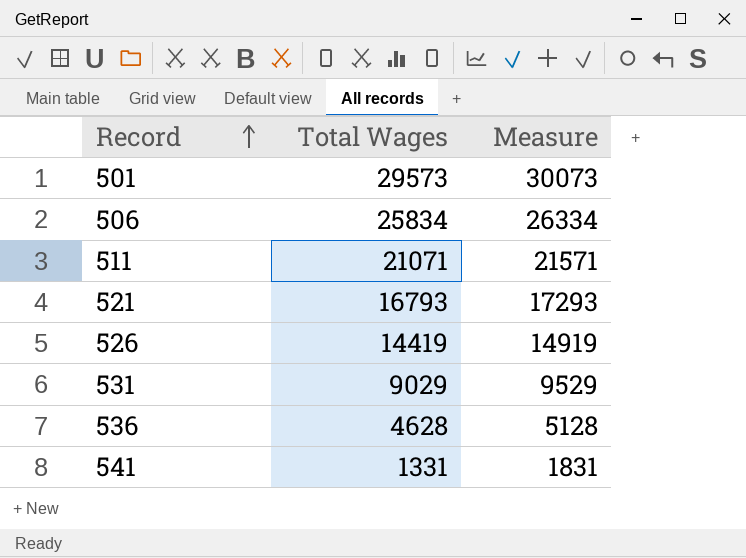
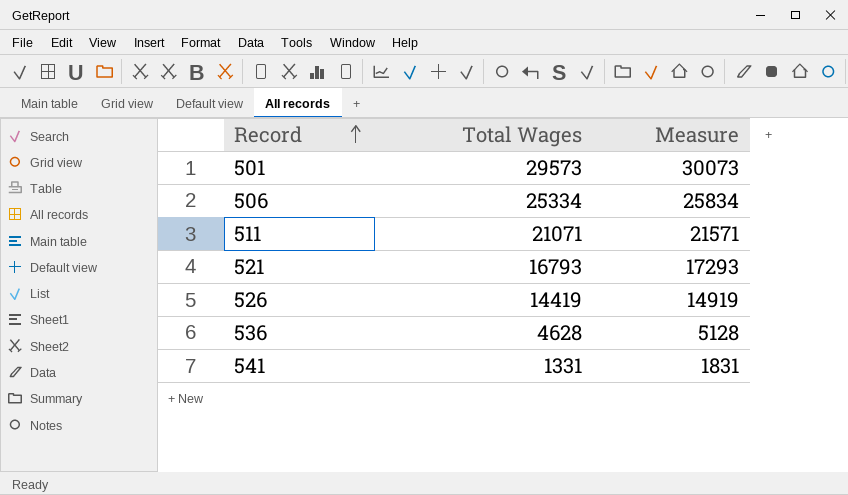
row 531: 9029 | 9529 -> none
506 | Total Wages: 25834 -> 25334
506 | Measure: 26334 -> 25834

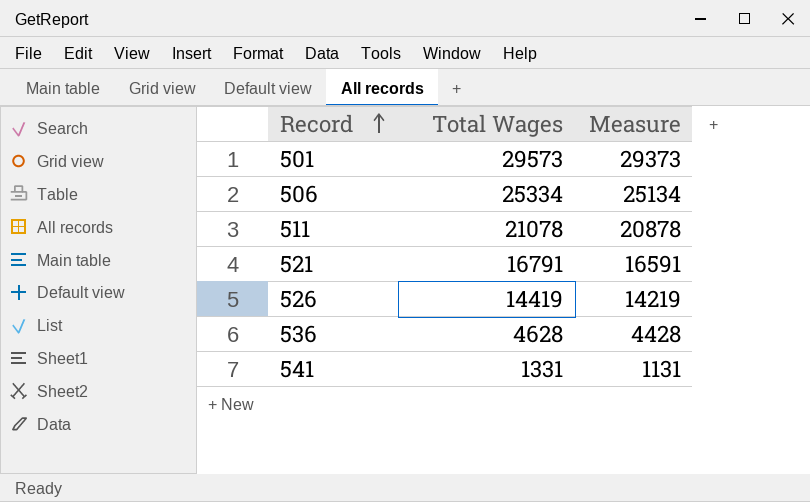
column Measure | formula: [Total Wages] + 500 -> [Total Wages] - 200
511 | Total Wages: 21071 -> 21078
521 | Total Wages: 16793 -> 16791

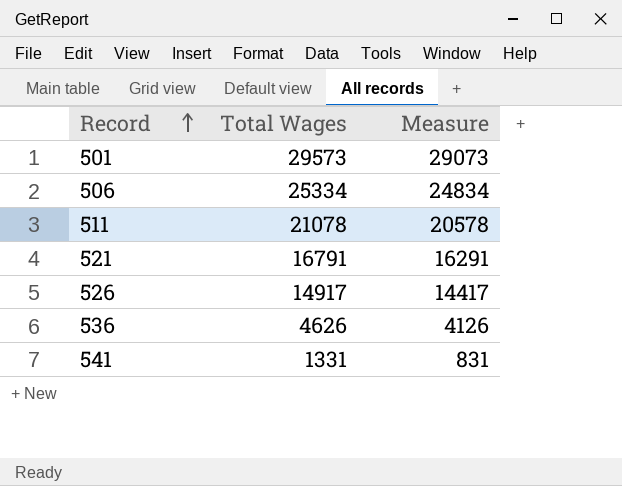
column Measure | formula: [Total Wages] - 200 -> [Total Wages] - 500
526 | Total Wages: 14419 -> 14917
536 | Total Wages: 4628 -> 4626

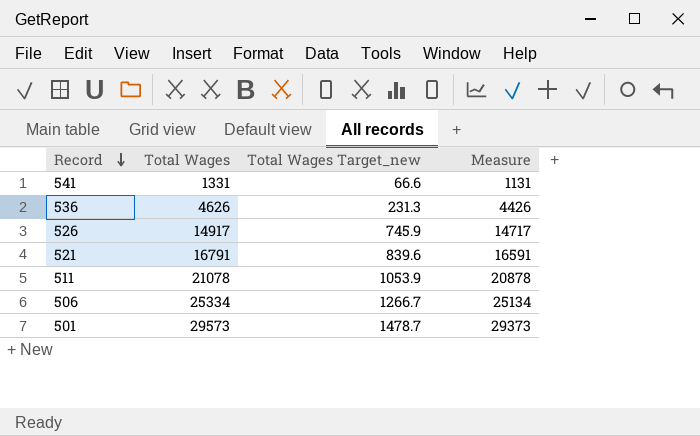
row order: Record ascending -> Record descending
column Total Wages Target_new | formula: none -> [Total Wages] * 0.05
column Measure | formula: [Total Wages] - 500 -> [Total Wages] - 200

